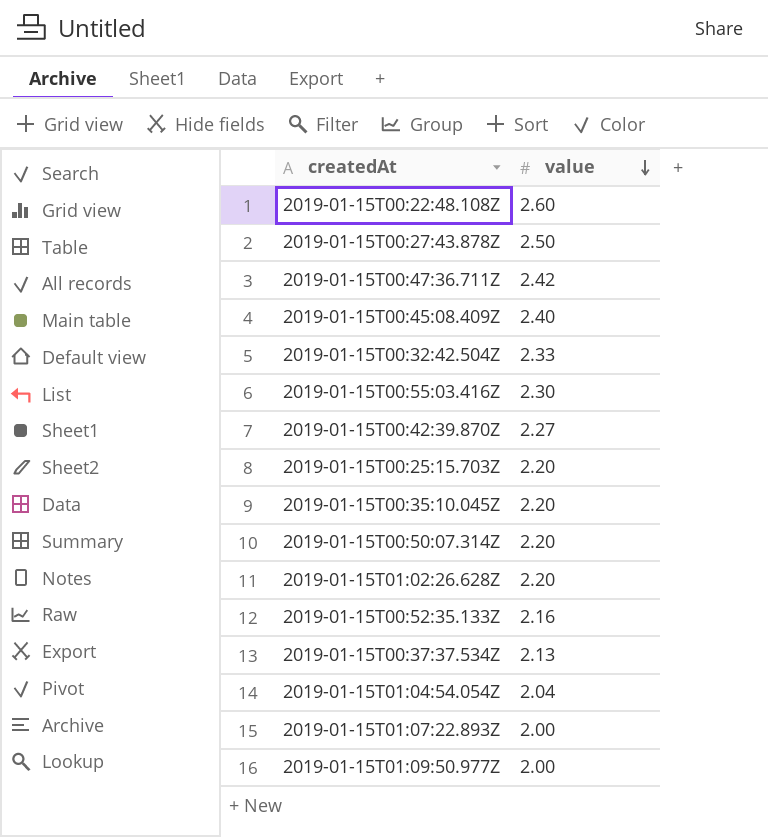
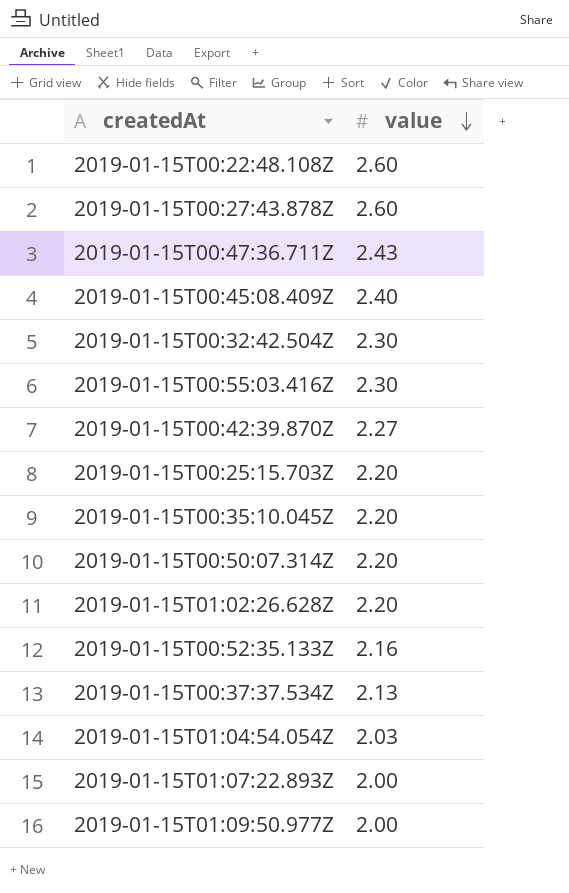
2019-01-15T00:27:43.878Z | value: 2.50 -> 2.60
2019-01-15T00:47:36.711Z | value: 2.42 -> 2.43
2019-01-15T00:32:42.504Z | value: 2.33 -> 2.30
2019-01-15T01:04:54.054Z | value: 2.04 -> 2.03

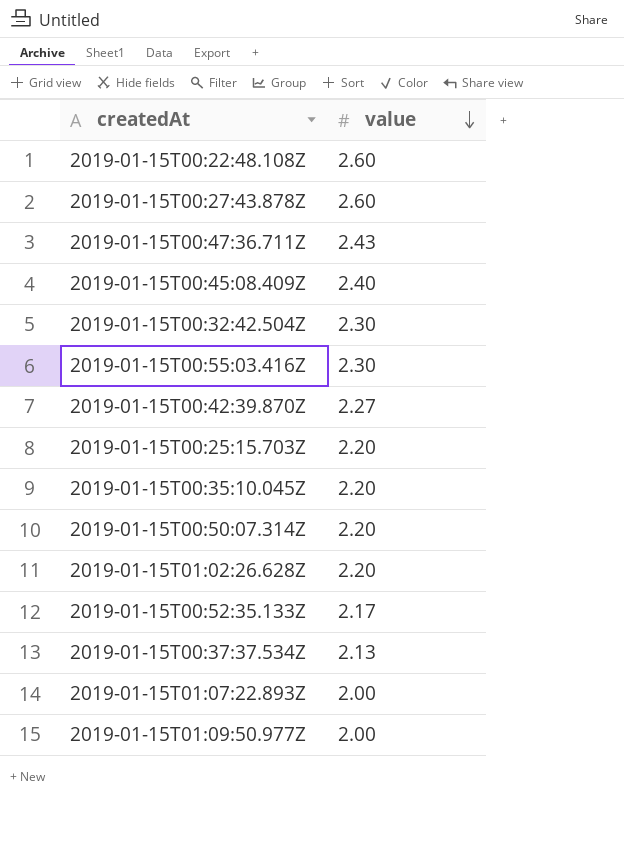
row 2019-01-15T01:04:54.054Z: 2.03 -> none
2019-01-15T00:52:35.133Z | value: 2.16 -> 2.17

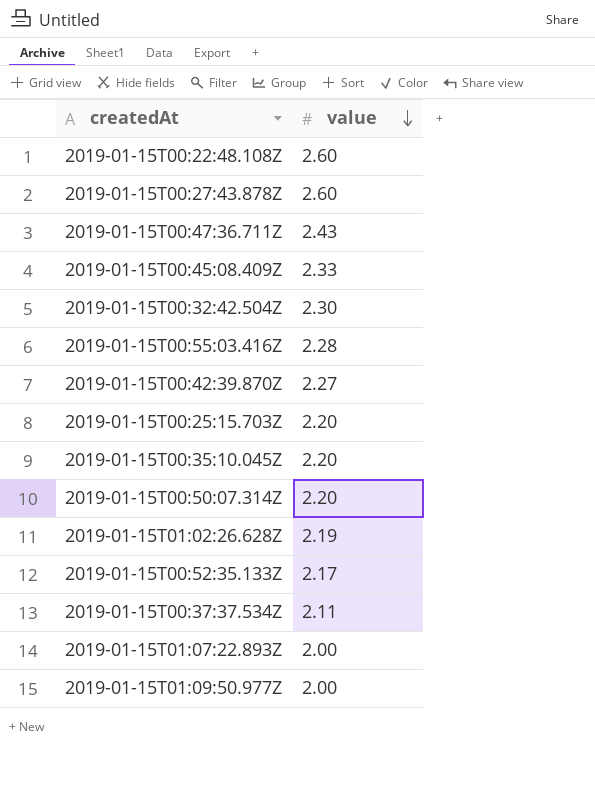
2019-01-15T00:45:08.409Z | value: 2.40 -> 2.33
2019-01-15T00:55:03.416Z | value: 2.30 -> 2.28
2019-01-15T01:02:26.628Z | value: 2.20 -> 2.19
2019-01-15T00:37:37.534Z | value: 2.13 -> 2.11

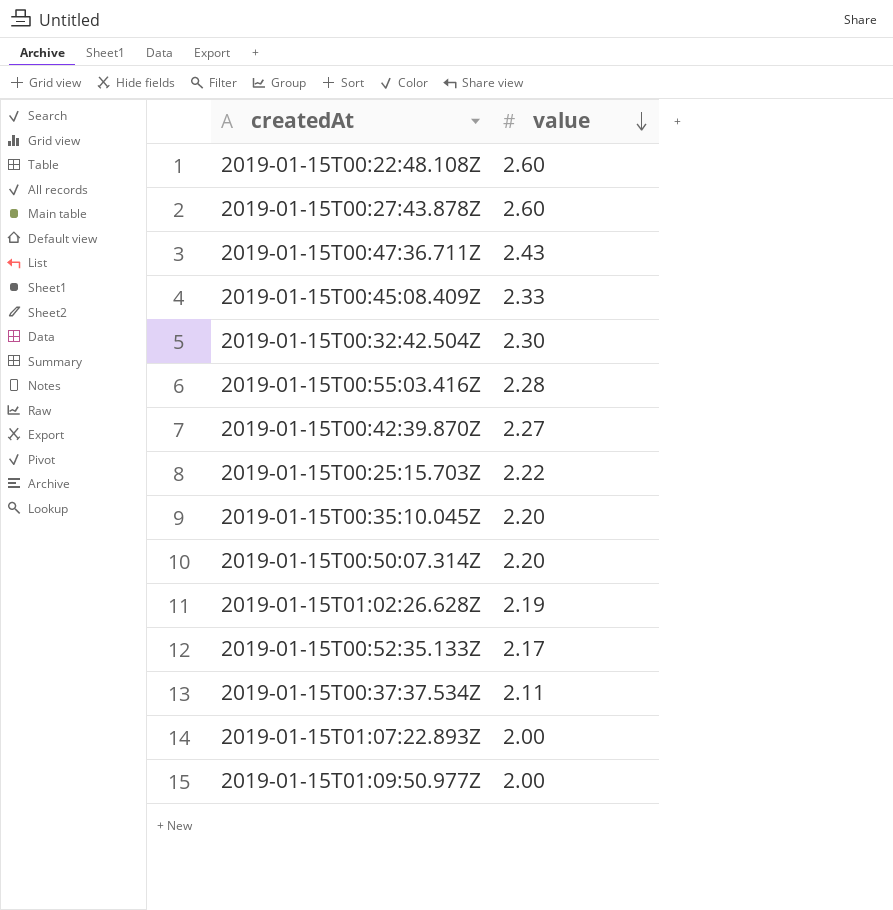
2019-01-15T00:25:15.703Z | value: 2.20 -> 2.22

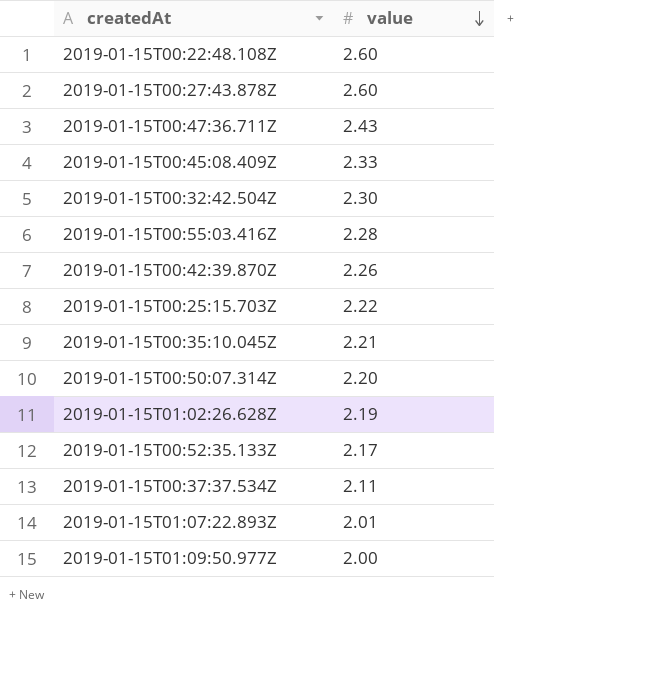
2019-01-15T00:42:39.870Z | value: 2.27 -> 2.26
2019-01-15T00:35:10.045Z | value: 2.20 -> 2.21
2019-01-15T01:07:22.893Z | value: 2.00 -> 2.01

